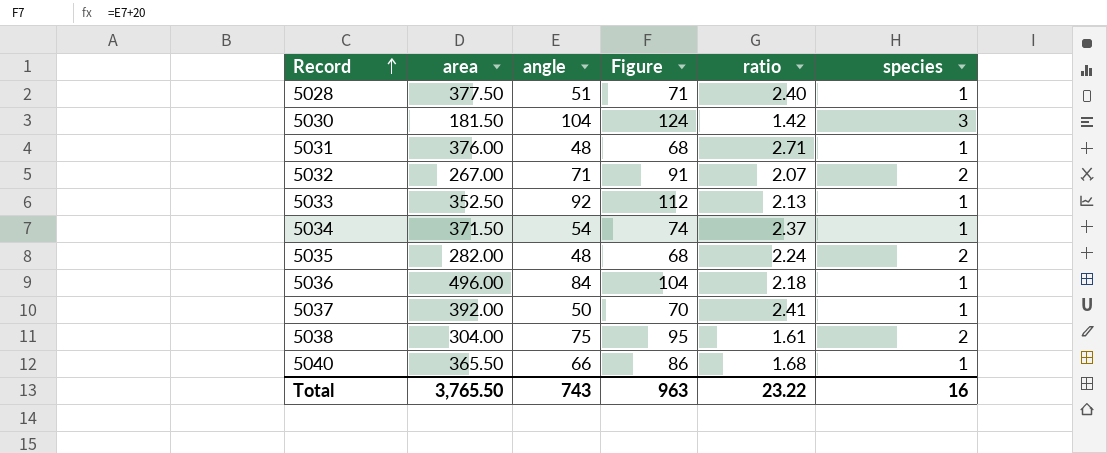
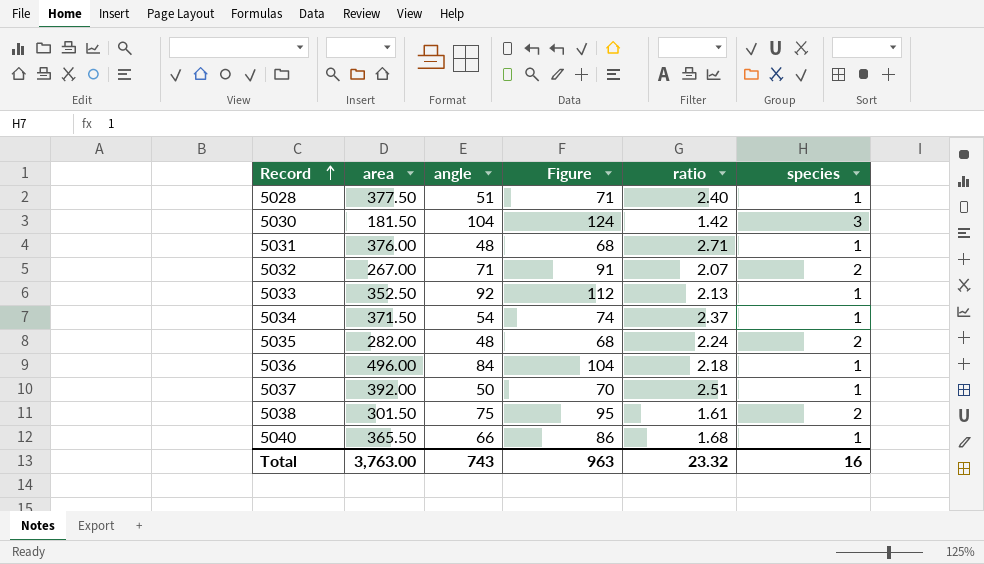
5037 | ratio: 2.41 -> 2.51
5038 | area: 304.00 -> 301.50
Total | area: 3,765.50 -> 3,763.00
Total | ratio: 23.22 -> 23.32

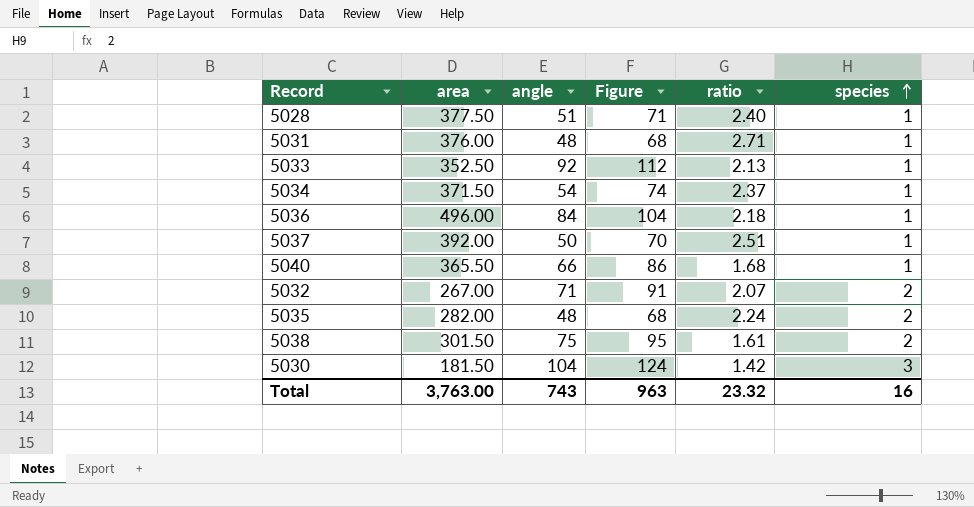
row order: Record ascending -> species ascending

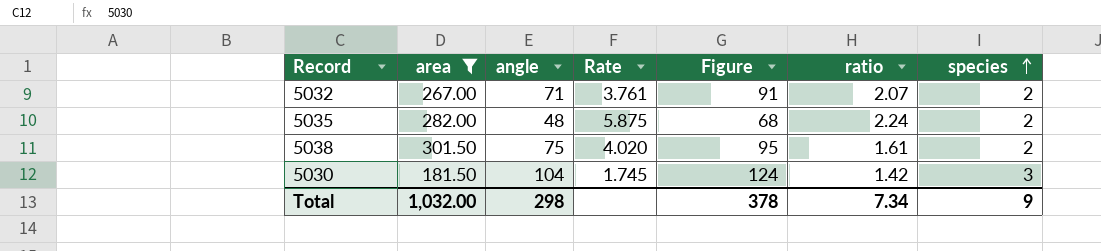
filter: none -> area <= 301.50
column Rate | formula: none -> [area] / [angle]
Total | area: 3,763.00 -> 1,032.00
Total | angle: 743 -> 298
Total | Figure: 963 -> 378
Total | ratio: 23.32 -> 7.34
Total | species: 16 -> 9

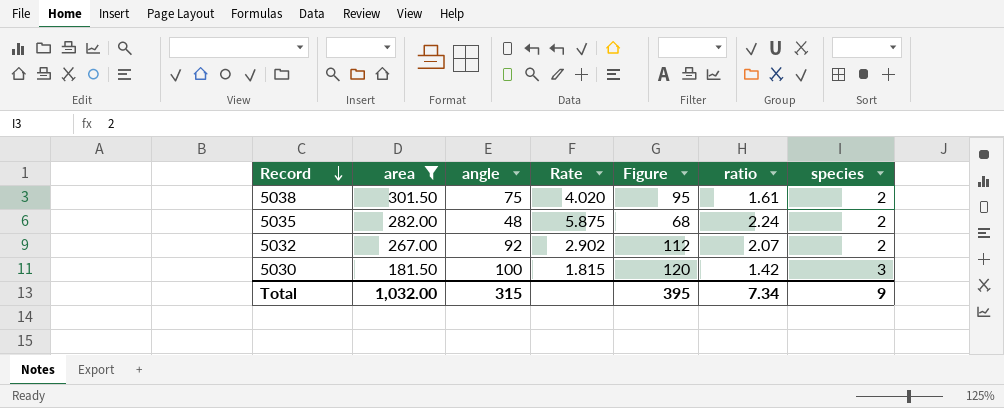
row order: species ascending -> Record descending
5032 | angle: 71 -> 92
5032 | Rate: 3.761 -> 2.902
5032 | Figure: 91 -> 112
5030 | angle: 104 -> 100
5030 | Rate: 1.745 -> 1.815
5030 | Figure: 124 -> 120
Total | angle: 298 -> 315
Total | Figure: 378 -> 395

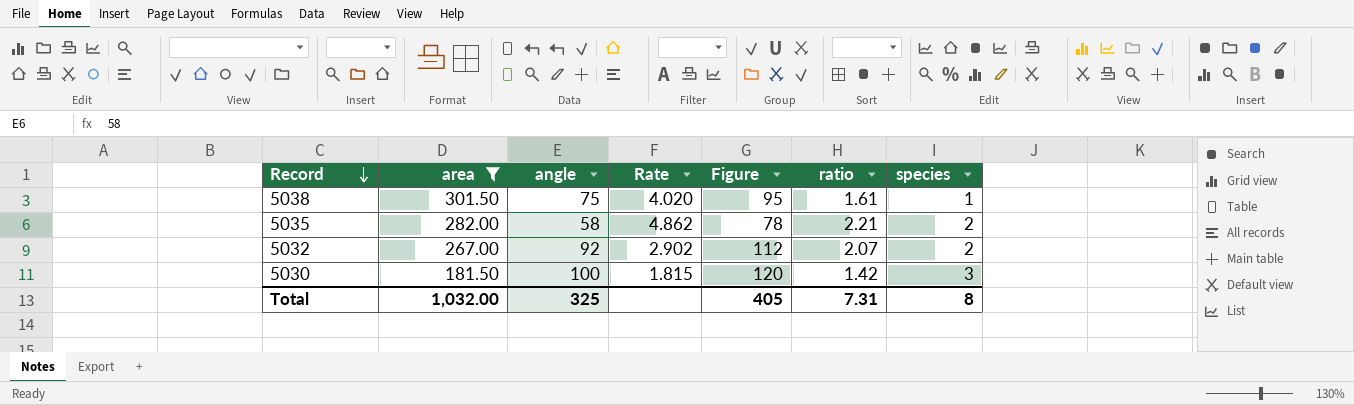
5038 | species: 2 -> 1
5035 | angle: 48 -> 58
5035 | Rate: 5.875 -> 4.862
5035 | Figure: 68 -> 78
5035 | ratio: 2.24 -> 2.21
Total | angle: 315 -> 325
Total | Figure: 395 -> 405
Total | ratio: 7.34 -> 7.31
Total | species: 9 -> 8

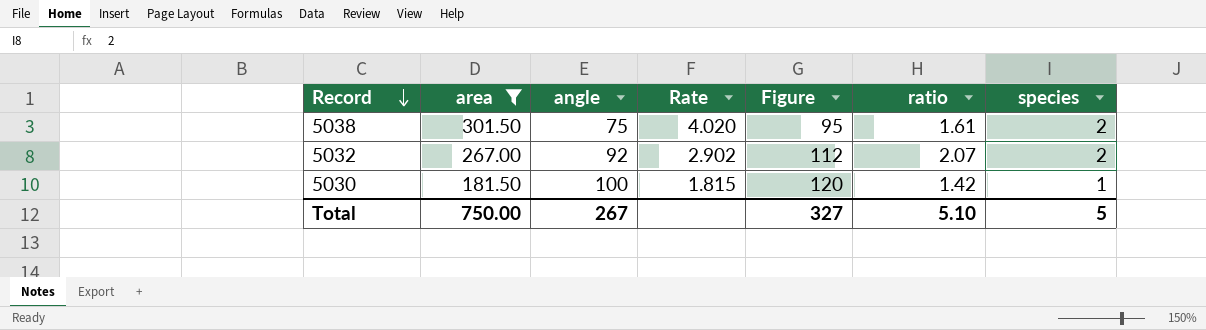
row 5035: 282.00 | 58 | 4.862 | 78 | 2.21 | 2 -> none
5038 | species: 1 -> 2
5030 | species: 3 -> 1
Total | area: 1,032.00 -> 750.00
Total | angle: 325 -> 267
Total | Figure: 405 -> 327
Total | ratio: 7.31 -> 5.10
Total | species: 8 -> 5

